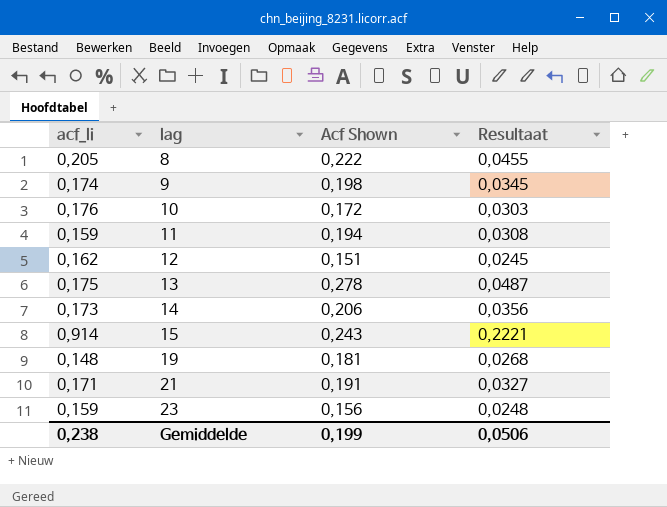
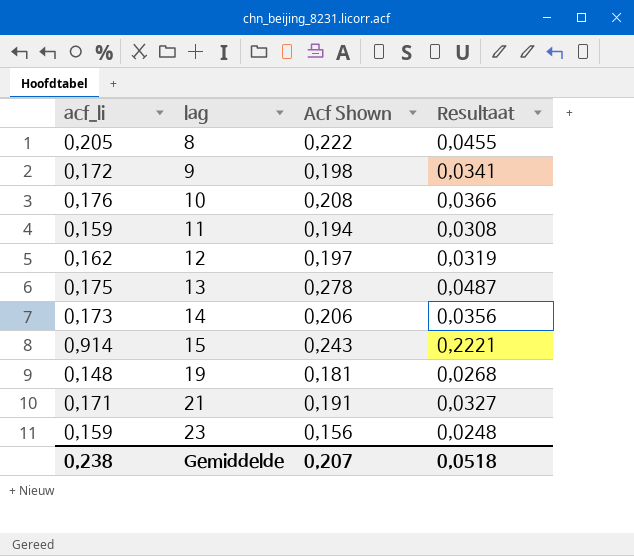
9 | acf_li: 0,174 -> 0,172
9 | Resultaat: 0,0345 -> 0,0341
10 | Acf Shown: 0,172 -> 0,208
10 | Resultaat: 0,0303 -> 0,0366
12 | Acf Shown: 0,151 -> 0,197
12 | Resultaat: 0,0245 -> 0,0319
Gemiddelde | Acf Shown: 0,199 -> 0,207
Gemiddelde | Resultaat: 0,0506 -> 0,0518

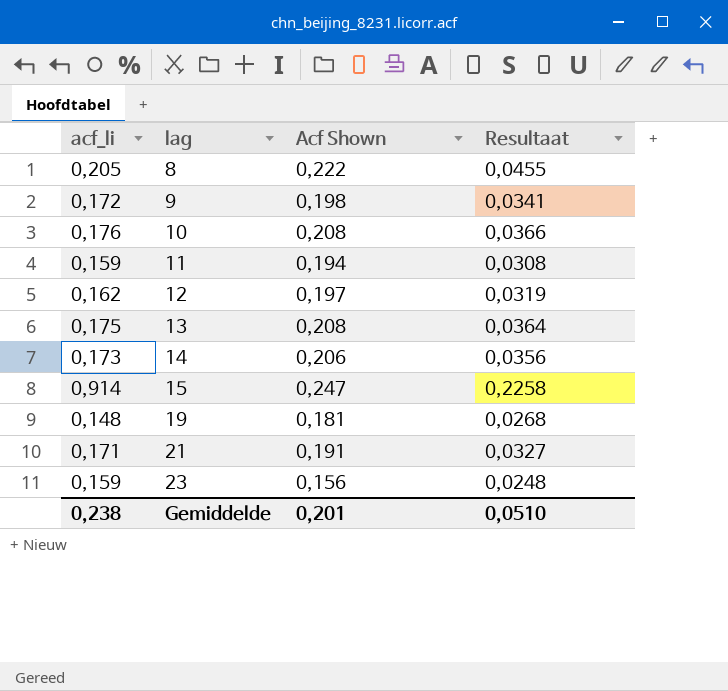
13 | Acf Shown: 0,278 -> 0,208
13 | Resultaat: 0,0487 -> 0,0364
15 | Acf Shown: 0,243 -> 0,247
15 | Resultaat: 0,2221 -> 0,2258
Gemiddelde | Acf Shown: 0,207 -> 0,201
Gemiddelde | Resultaat: 0,0518 -> 0,0510

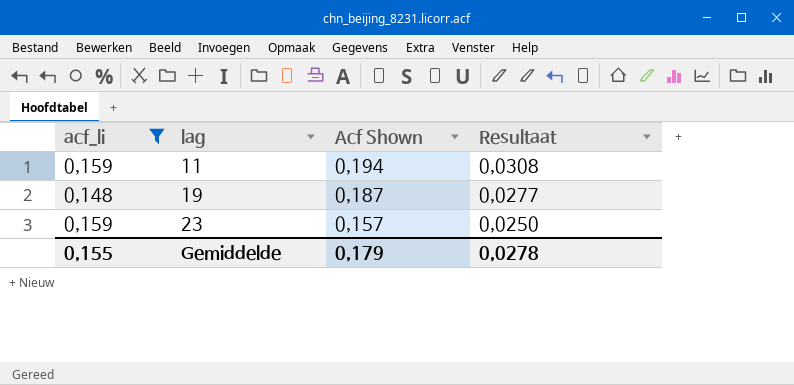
filter: none -> acf_li <= 0,159
19 | Acf Shown: 0,181 -> 0,187
19 | Resultaat: 0,0268 -> 0,0277
23 | Acf Shown: 0,156 -> 0,157
23 | Resultaat: 0,0248 -> 0,0250
Gemiddelde | acf_li: 0,238 -> 0,155
Gemiddelde | Acf Shown: 0,201 -> 0,179
Gemiddelde | Resultaat: 0,0510 -> 0,0278

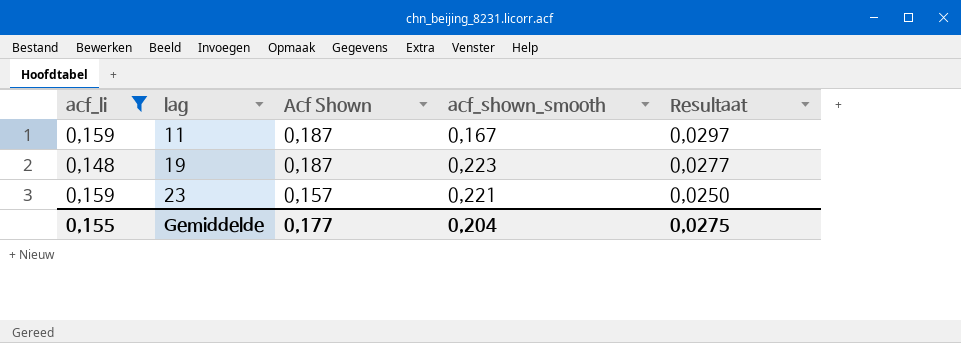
column acf_shown_smooth | position: none -> 4
11 | Acf Shown: 0,194 -> 0,187
11 | Resultaat: 0,0308 -> 0,0297
Gemiddelde | Acf Shown: 0,179 -> 0,177
Gemiddelde | Resultaat: 0,0278 -> 0,0275

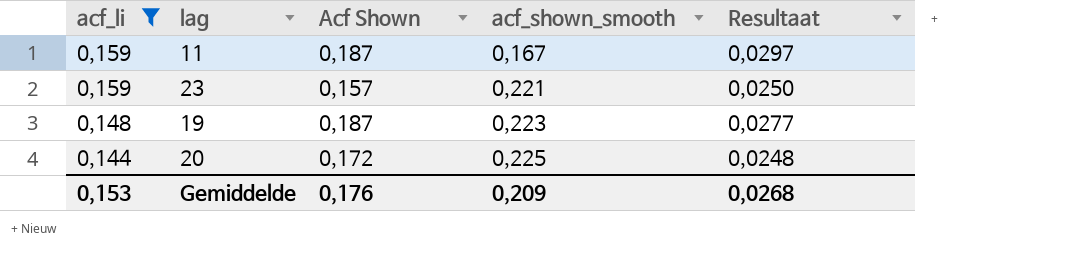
row order: lag ascending -> acf_li descending
row 20: none -> 0,144 | 0,172 | 0,225 | 0,0248
Gemiddelde | acf_li: 0,155 -> 0,153
Gemiddelde | Acf Shown: 0,177 -> 0,176
Gemiddelde | acf_shown_smooth: 0,204 -> 0,209
Gemiddelde | Resultaat: 0,0275 -> 0,0268

